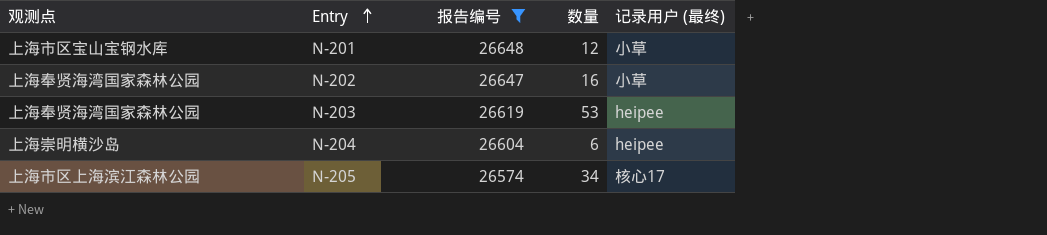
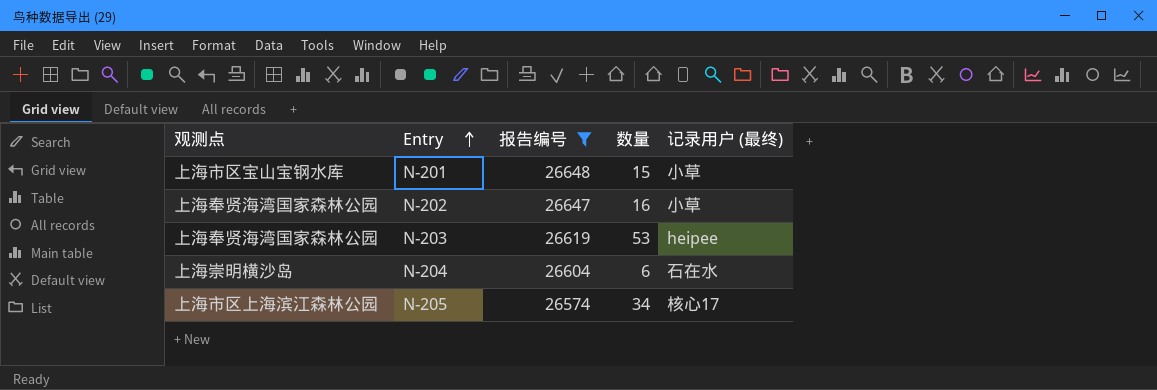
N-201 | 数量: 12 -> 15
N-204 | 记录用户 (最终): heipee -> 石在水

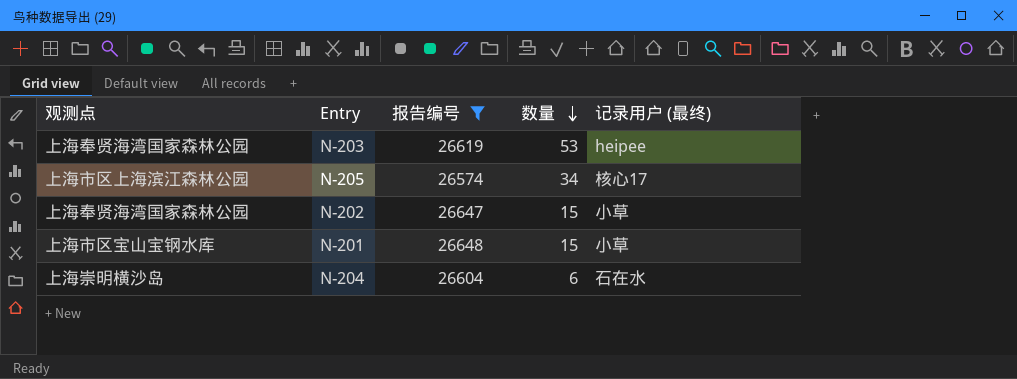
row order: Entry ascending -> 数量 descending
N-202 | 数量: 16 -> 15

